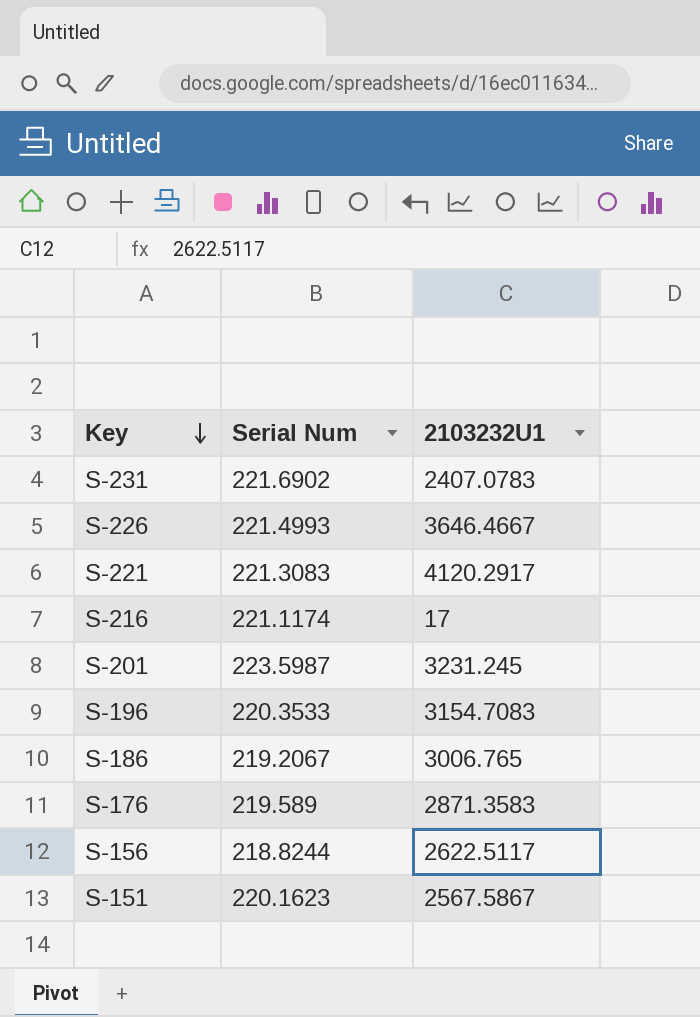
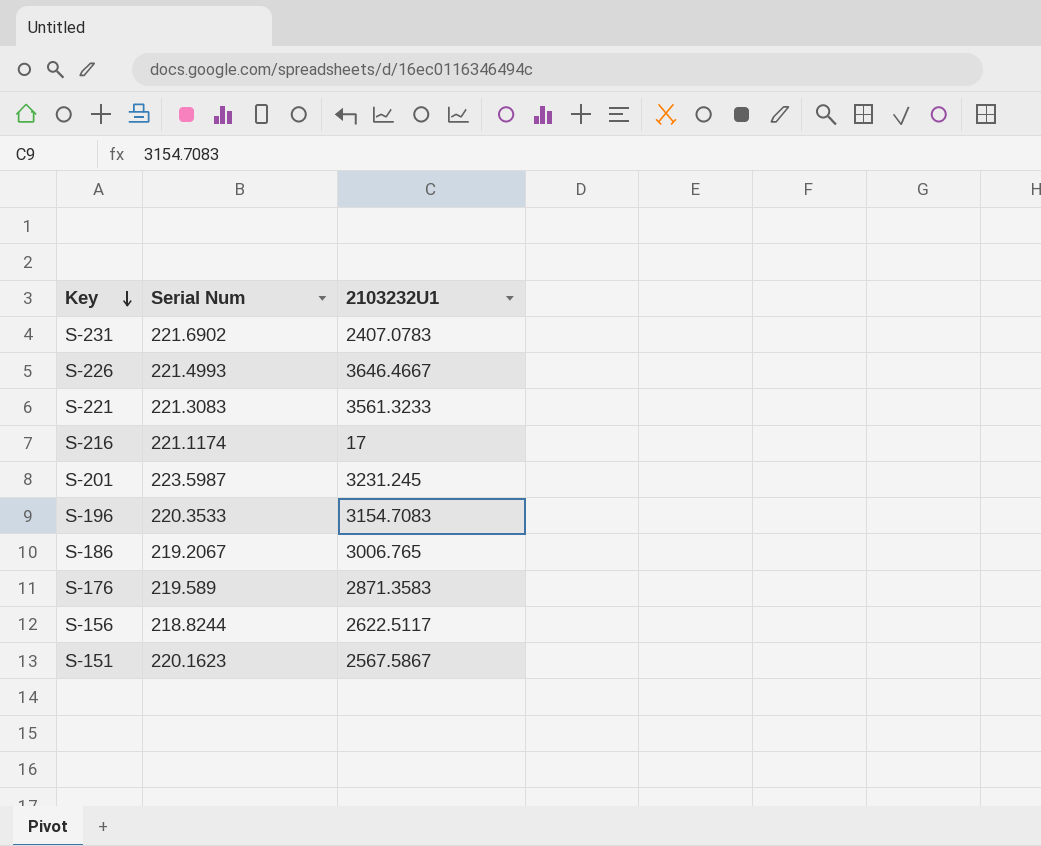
S-221 | 2103232U1: 4120.2917 -> 3561.3233

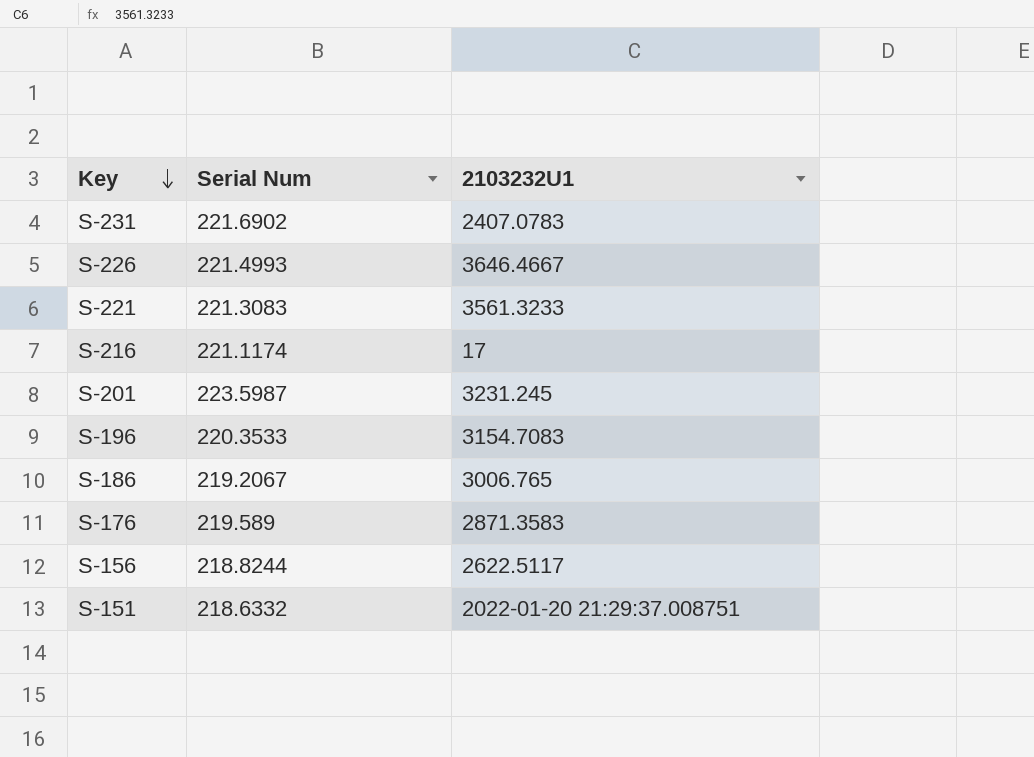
S-151 | Serial Num: 220.1623 -> 218.6332
S-151 | 2103232U1: 2567.5867 -> 2022-01-20 21:29:37.008751

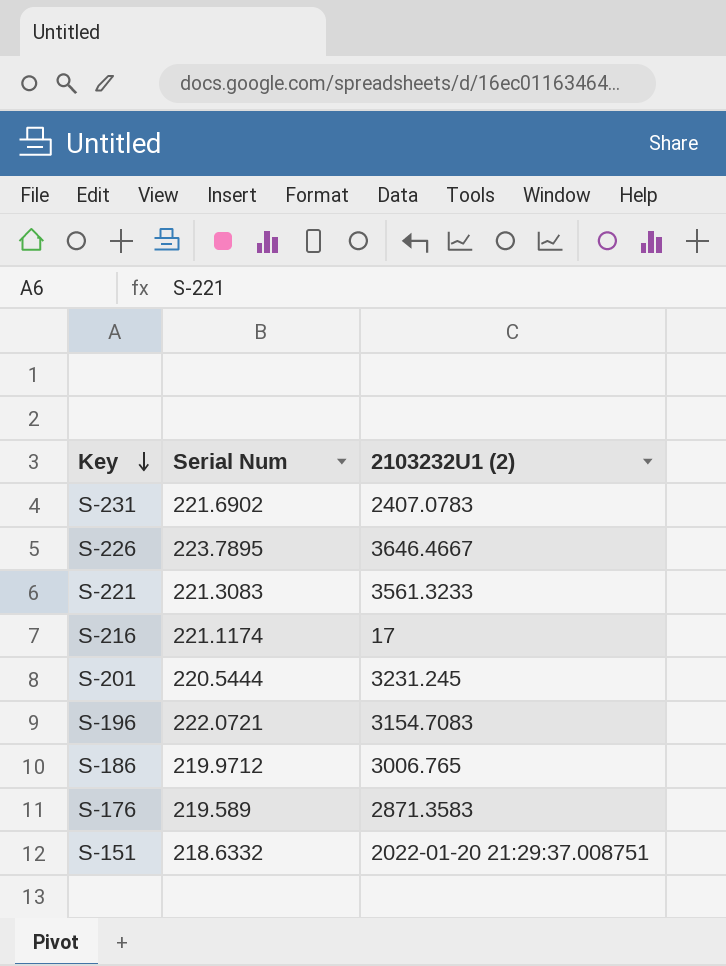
column name: 2103232U1 -> 2103232U1 (2)
row S-156: 218.8244 | 2622.5117 -> none
S-226 | Serial Num: 221.4993 -> 223.7895
S-201 | Serial Num: 223.5987 -> 220.5444
S-196 | Serial Num: 220.3533 -> 222.0721
S-186 | Serial Num: 219.2067 -> 219.9712

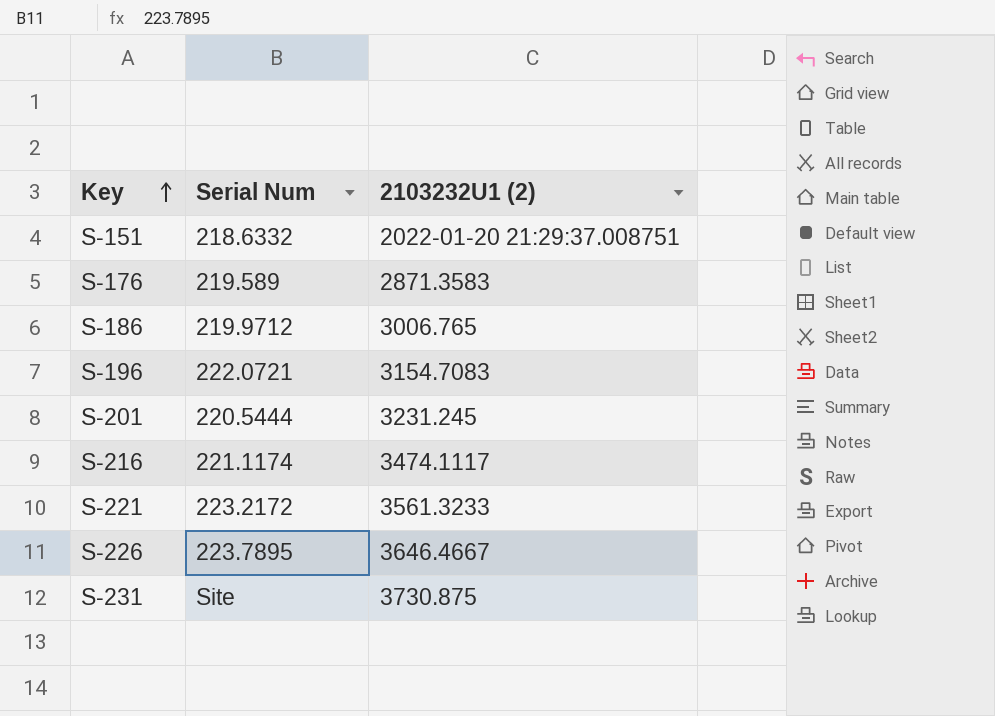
row order: Key descending -> Key ascending
S-216 | 2103232U1 (2): 17 -> 3474.1117
S-221 | Serial Num: 221.3083 -> 223.2172
S-231 | Serial Num: 221.6902 -> Site
S-231 | 2103232U1 (2): 2407.0783 -> 3730.875

